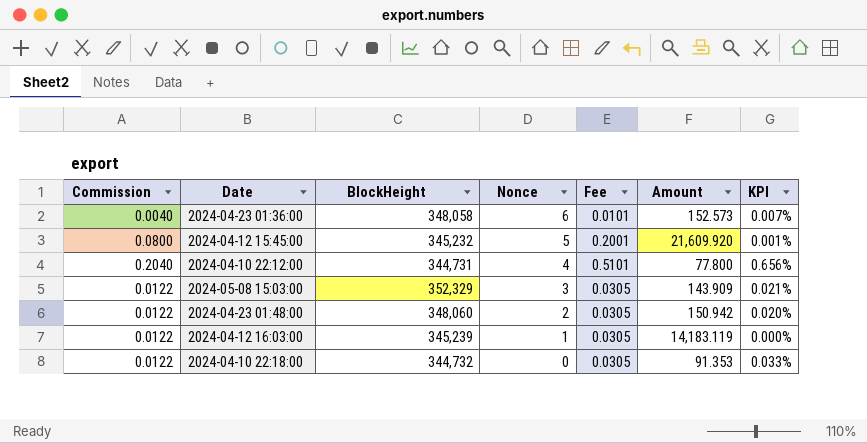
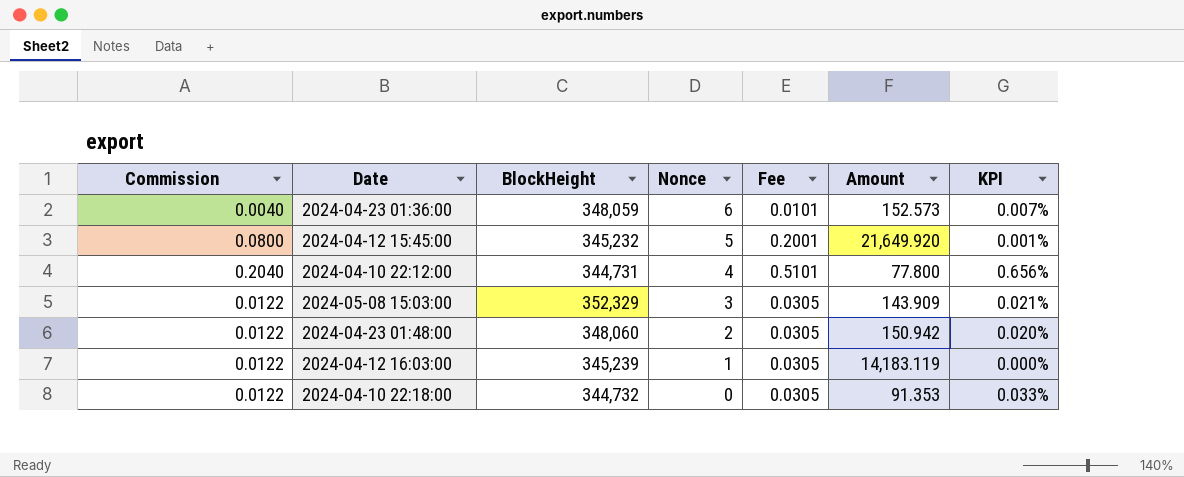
2024-04-23 01:36:00 | BlockHeight: 348,058 -> 348,059
2024-04-12 15:45:00 | Amount: 21,609.920 -> 21,649.920

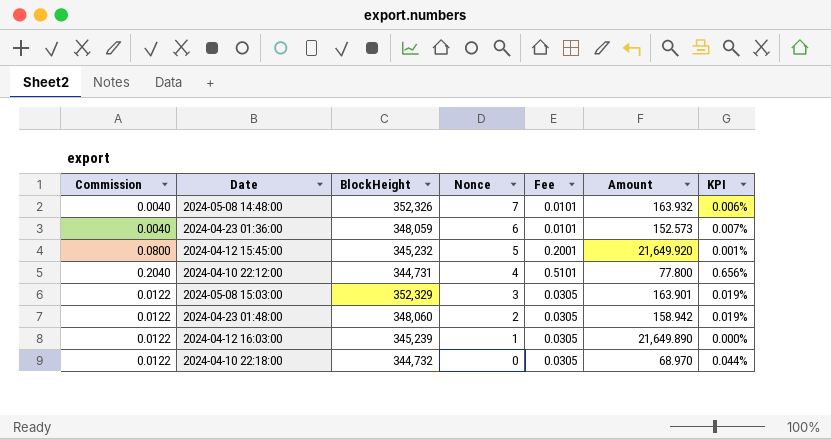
row 2024-05-08 14:48:00: none -> 0.0040 | 352,326 | 7 | 0.0101 | 163.932 | 0.006%
2024-05-08 15:03:00 | Amount: 143.909 -> 163.901
2024-05-08 15:03:00 | KPI: 0.021% -> 0.019%
2024-04-23 01:48:00 | Amount: 150.942 -> 158.942
2024-04-23 01:48:00 | KPI: 0.020% -> 0.019%
2024-04-12 16:03:00 | Amount: 14,183.119 -> 21,649.890
2024-04-10 22:18:00 | Amount: 91.353 -> 68.970
2024-04-10 22:18:00 | KPI: 0.033% -> 0.044%

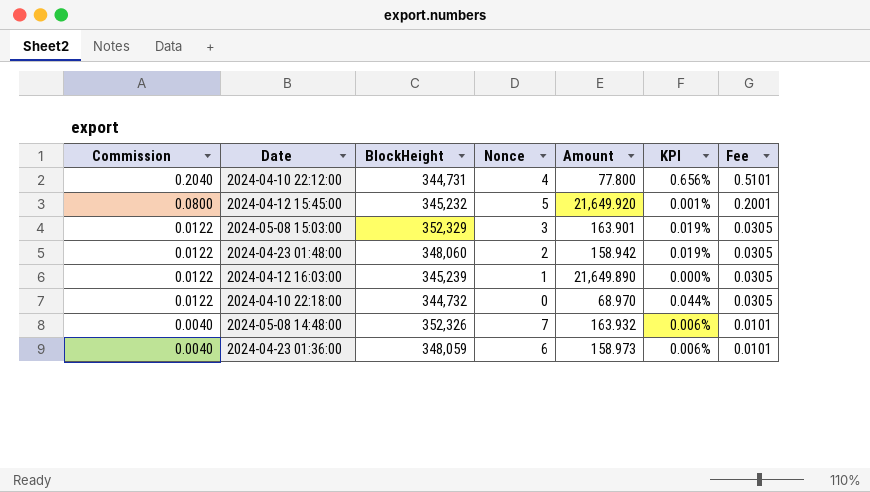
row order: Nonce descending -> Commission descending
column Fee | position: 5 -> 7
2024-04-23 01:36:00 | Amount: 152.573 -> 158.973
2024-04-23 01:36:00 | KPI: 0.007% -> 0.006%

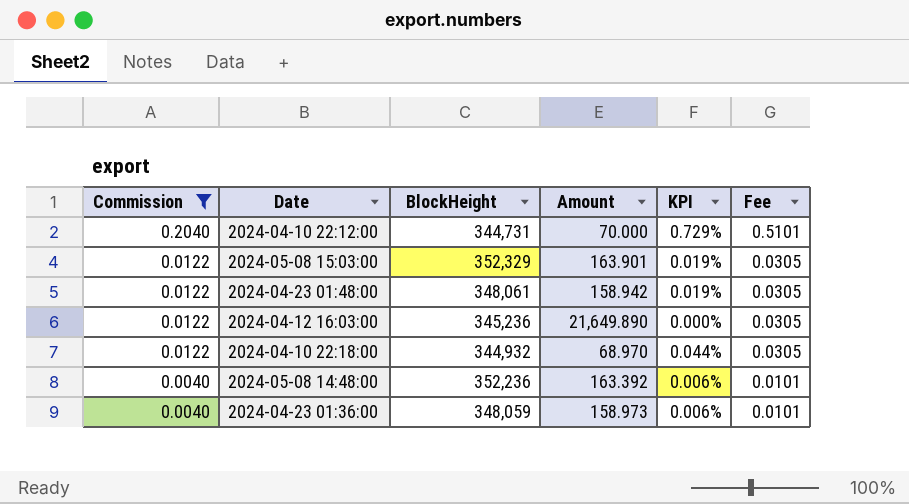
filter: none -> Commission != 0.0800
column Nonce | position: 4 -> none
2024-04-10 22:12:00 | Amount: 77.800 -> 70.000
2024-04-10 22:12:00 | KPI: 0.656% -> 0.729%
2024-04-23 01:48:00 | BlockHeight: 348,060 -> 348,061
2024-04-12 16:03:00 | BlockHeight: 345,239 -> 345,236
2024-04-10 22:18:00 | BlockHeight: 344,732 -> 344,932
2024-05-08 14:48:00 | BlockHeight: 352,326 -> 352,236
2024-05-08 14:48:00 | Amount: 163.932 -> 163.392

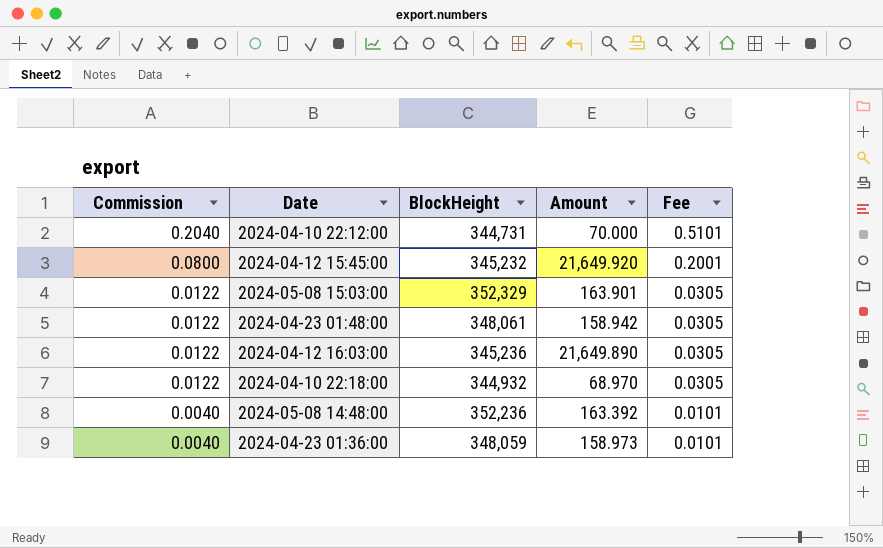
filter: Commission != 0.0800 -> none
column KPI | formula: [Fee] / [Amount] -> none

